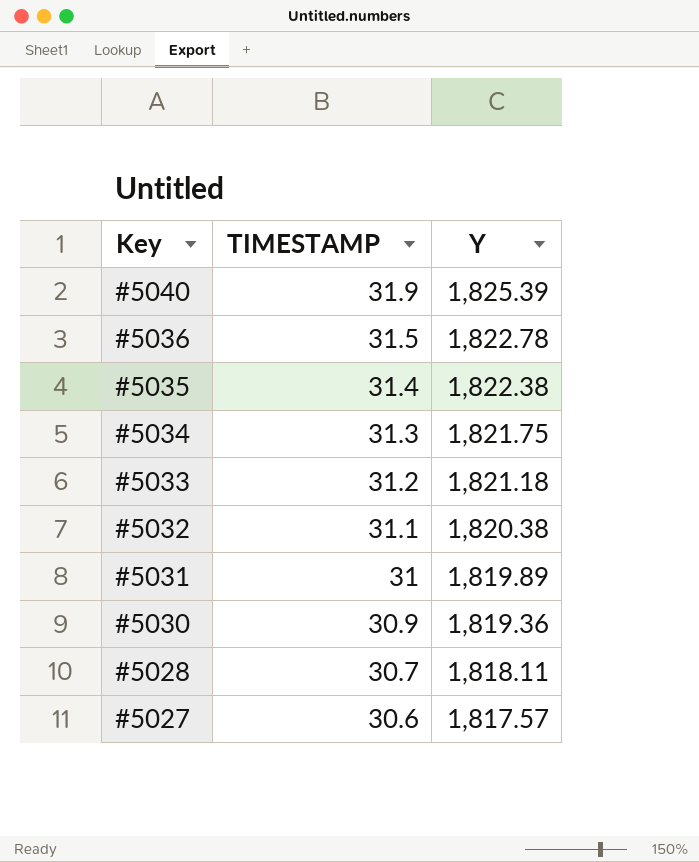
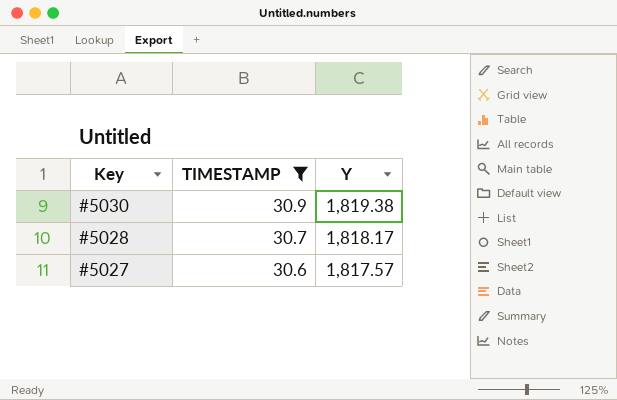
filter: none -> TIMESTAMP <= 30.9
#5030 | Y: 1,819.36 -> 1,819.38
#5028 | Y: 1,818.11 -> 1,818.17

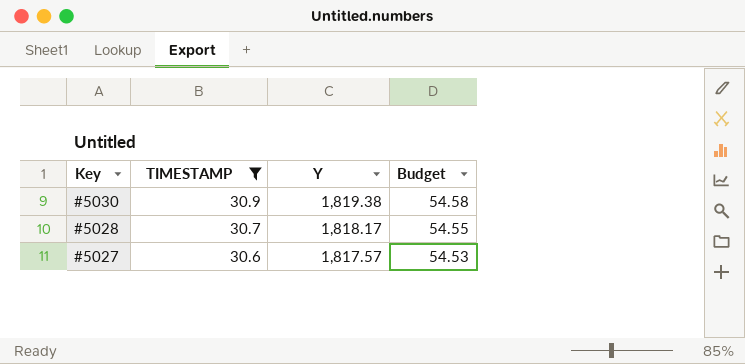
column Budget | formula: none -> [Y] * 0.03

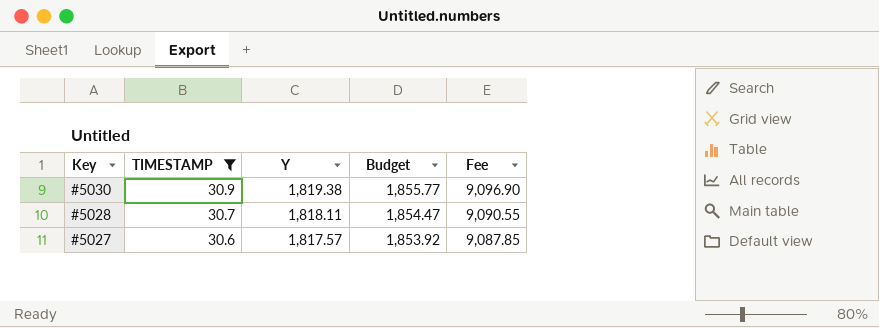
column Budget | formula: [Y] * 0.03 -> [Y] * 1.02
column Fee | formula: none -> [Y] * 5
#5028 | Y: 1,818.17 -> 1,818.11

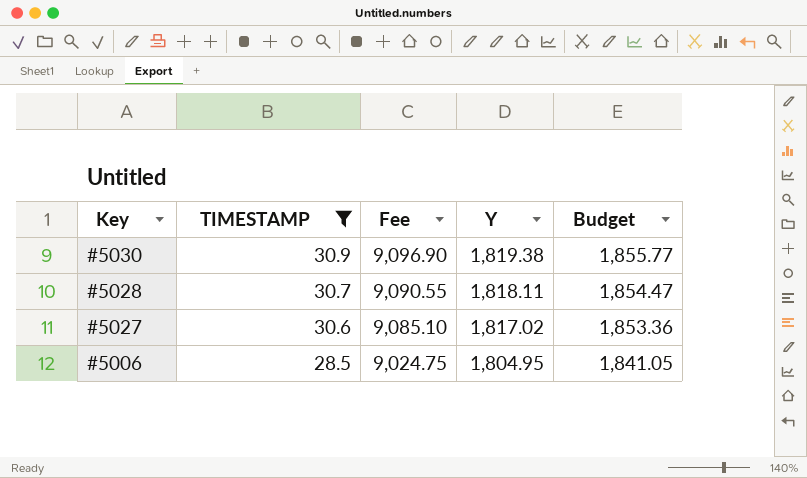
column Fee | position: 5 -> 3
#5027 | Fee: 9,087.85 -> 9,085.10
#5027 | Y: 1,817.57 -> 1,817.02
#5027 | Budget: 1,853.92 -> 1,853.36
row #5006: none -> 28.5 | 9,024.75 | 1,804.95 | 1,841.05

